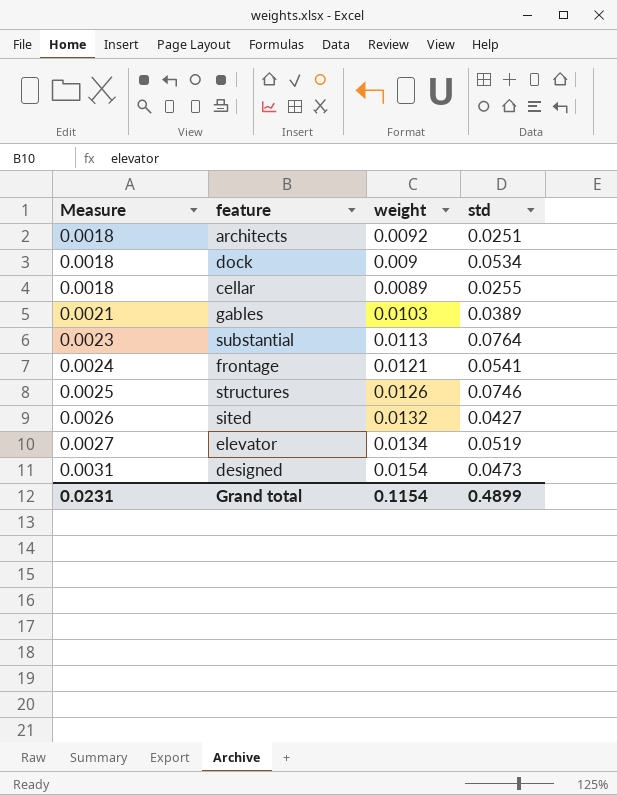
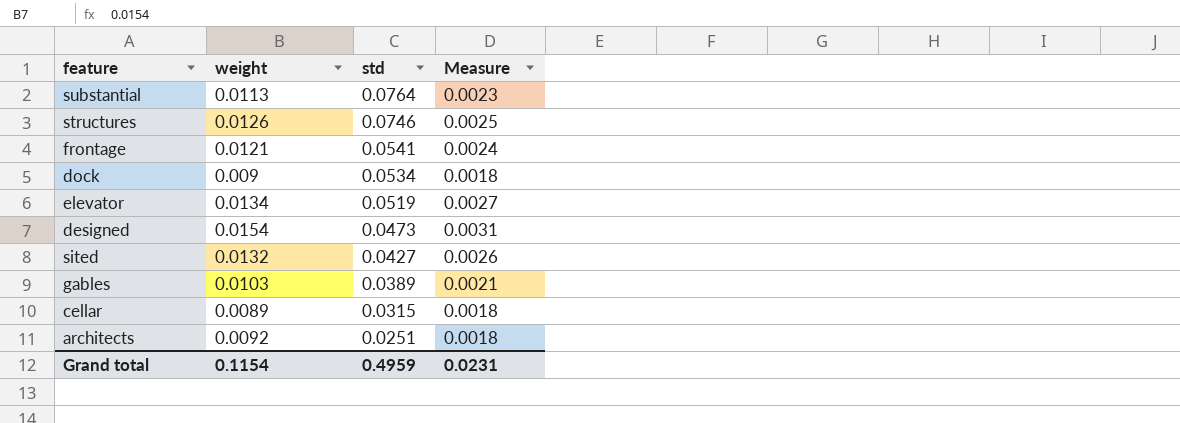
row order: Measure ascending -> std descending
column Measure | position: 1 -> 4
cellar | std: 0.0255 -> 0.0315
Grand total | std: 0.4899 -> 0.4959

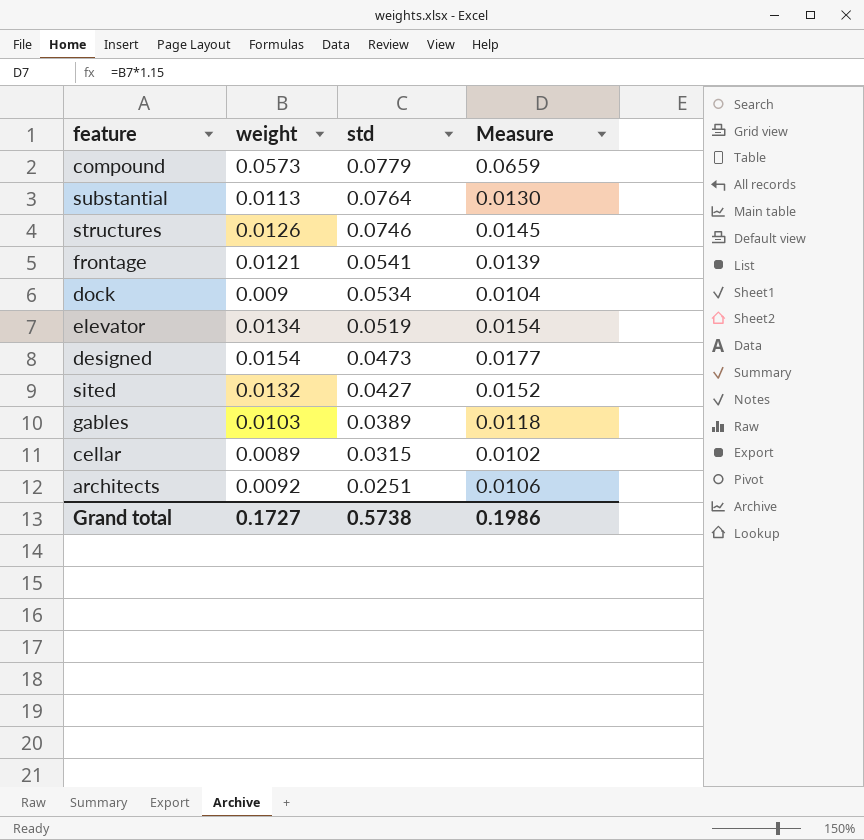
column Measure | formula: [weight] * 0.2 -> [weight] * 1.15
row compound: none -> 0.0573 | 0.0779 | 0.0659
Grand total | weight: 0.1154 -> 0.1727
Grand total | std: 0.4959 -> 0.5738
Grand total | Measure: 0.0231 -> 0.1986

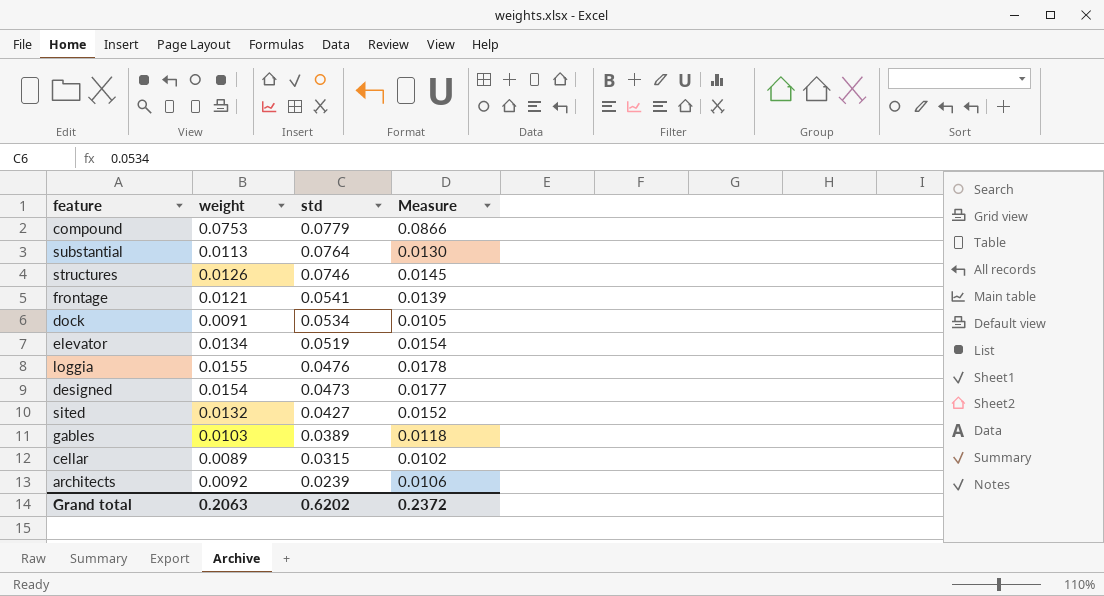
compound | weight: 0.0573 -> 0.0753
compound | Measure: 0.0659 -> 0.0866
dock | weight: 0.009 -> 0.0091
dock | Measure: 0.0104 -> 0.0105
row loggia: none -> 0.0155 | 0.0476 | 0.0178
architects | std: 0.0251 -> 0.0239
Grand total | weight: 0.1727 -> 0.2063
Grand total | std: 0.5738 -> 0.6202
Grand total | Measure: 0.1986 -> 0.2372

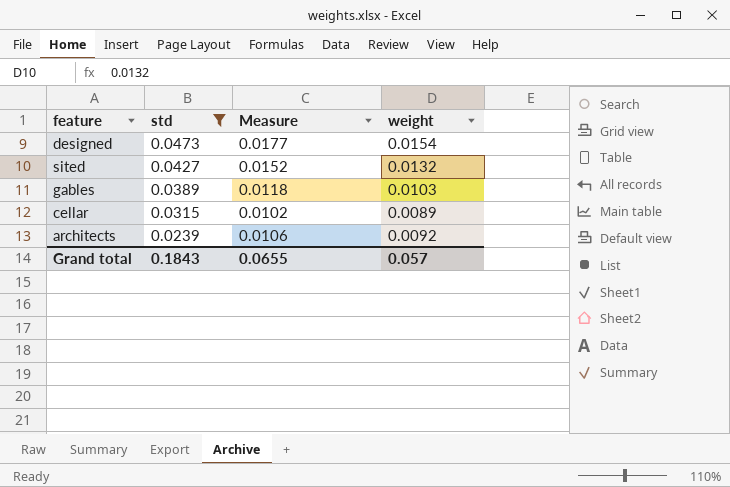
filter: none -> std <= 0.0473
column weight | position: 2 -> 4
Grand total | std: 0.6202 -> 0.1843
Grand total | Measure: 0.2372 -> 0.0655
Grand total | weight: 0.2063 -> 0.057

